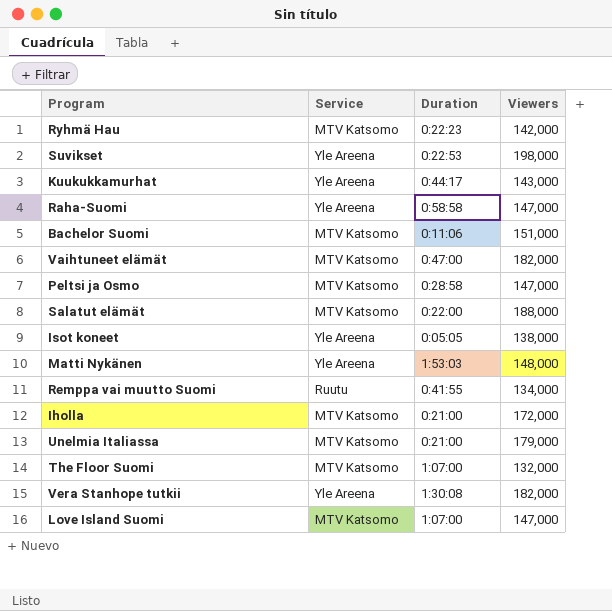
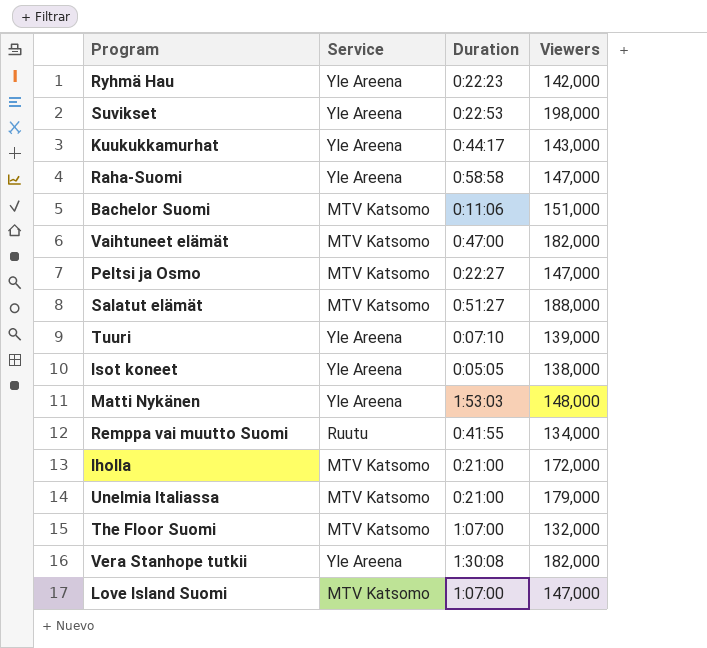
Ryhmä Hau | Service: MTV Katsomo -> Yle Areena
Peltsi ja Osmo | Duration: 0:28:58 -> 0:22:27
Salatut elämät | Duration: 0:22:00 -> 0:51:27
row Tuuri: none -> Yle Areena | 0:07:10 | 139,000

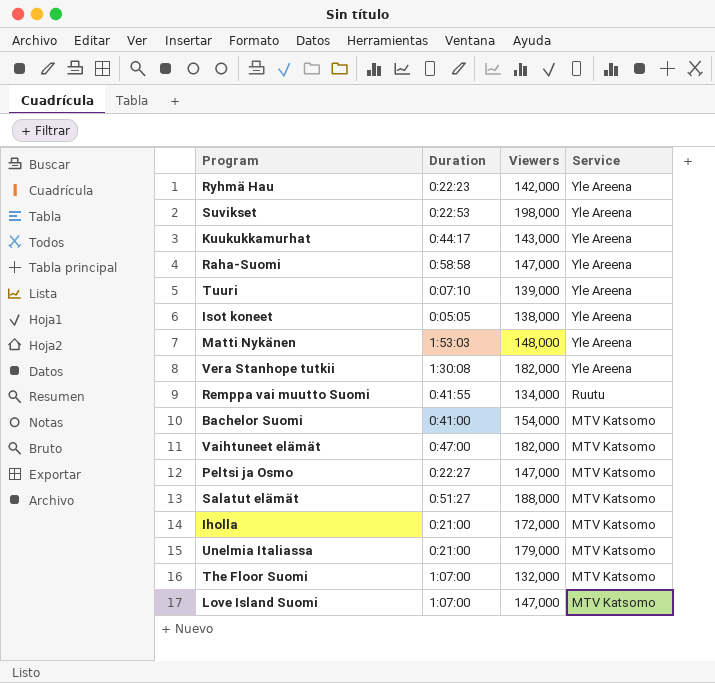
row order: none -> Service descending
column Service | position: 2 -> 4
Bachelor Suomi | Duration: 0:11:06 -> 0:41:00
Bachelor Suomi | Viewers: 151,000 -> 154,000

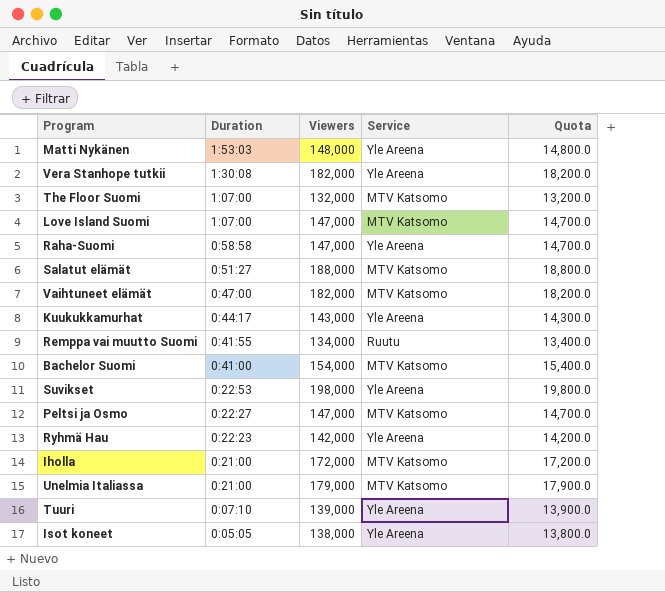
row order: Service descending -> Duration descending
column Quota | formula: none -> [Viewers] * 0.1

